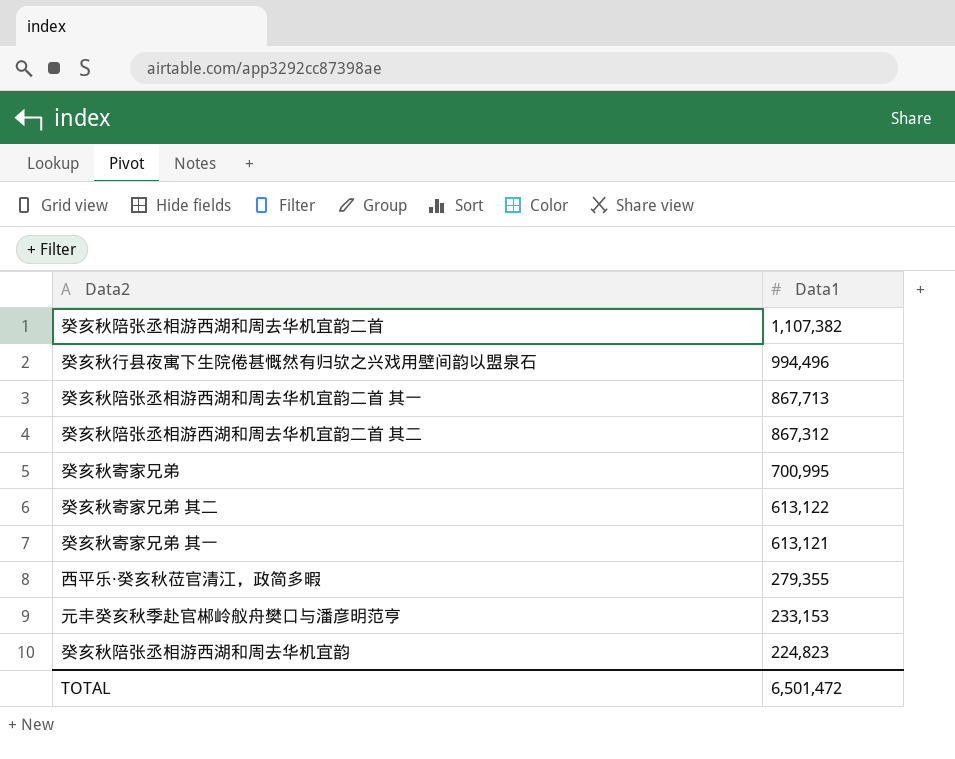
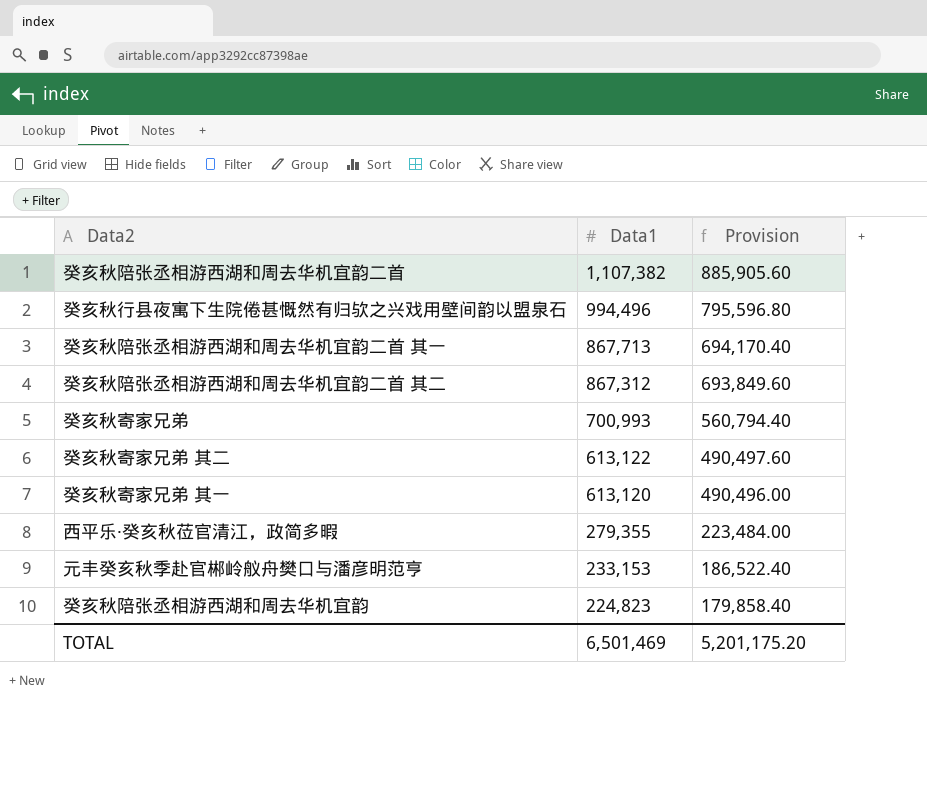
column Provision | formula: none -> [Data1] * 0.8
癸亥秋寄家兄弟 | Data1: 700,995 -> 700,993
癸亥秋寄家兄弟 其一 | Data1: 613,121 -> 613,120
TOTAL | Data1: 6,501,472 -> 6,501,469

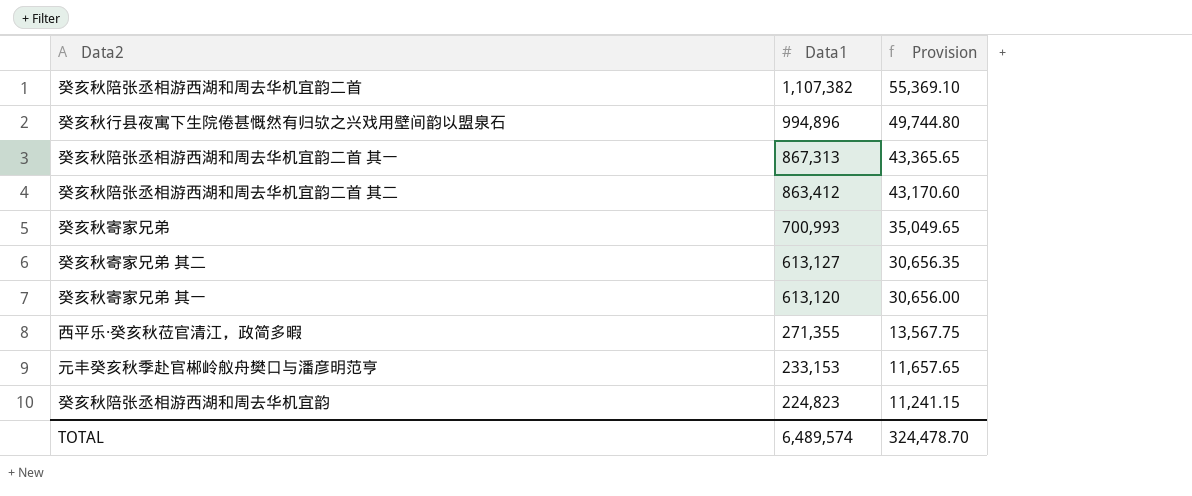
column Provision | formula: [Data1] * 0.8 -> [Data1] * 0.05
癸亥秋行县夜寓下生院倦甚慨然有归欤之兴戏用壁间韵以盟泉石 | Data1: 994,496 -> 994,896
癸亥秋陪张丞相游西湖和周去华机宜韵二首 其一 | Data1: 867,713 -> 867,313
癸亥秋陪张丞相游西湖和周去华机宜韵二首 其二 | Data1: 867,312 -> 863,412
癸亥秋寄家兄弟 其二 | Data1: 613,122 -> 613,127
西平乐·癸亥秋莅官清江，政简多暇 | Data1: 279,355 -> 271,355
TOTAL | Data1: 6,501,469 -> 6,489,574
TOTAL | Provision: 5,201,175.20 -> 324,478.70

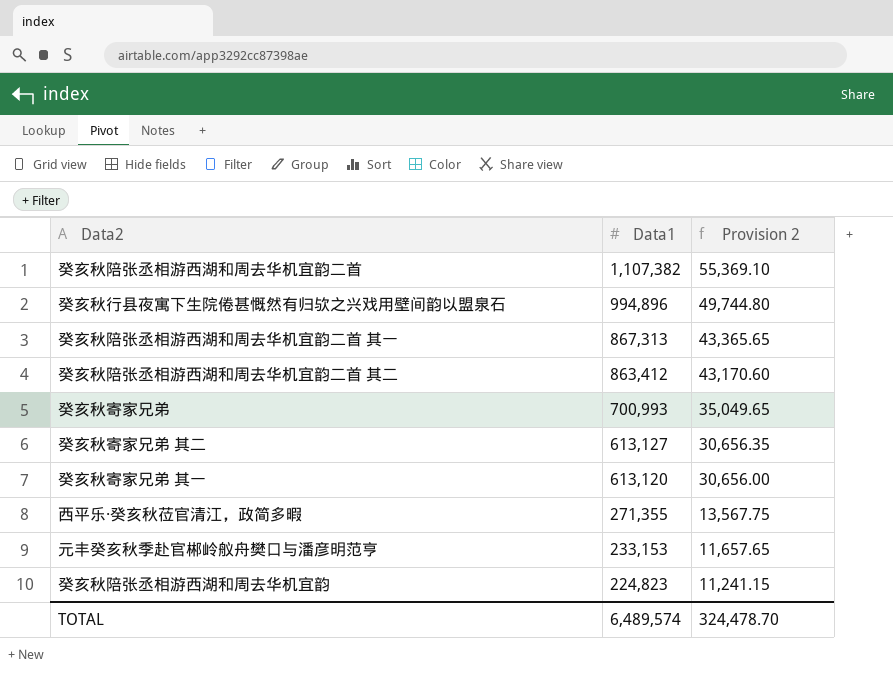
column name: Provision -> Provision 2

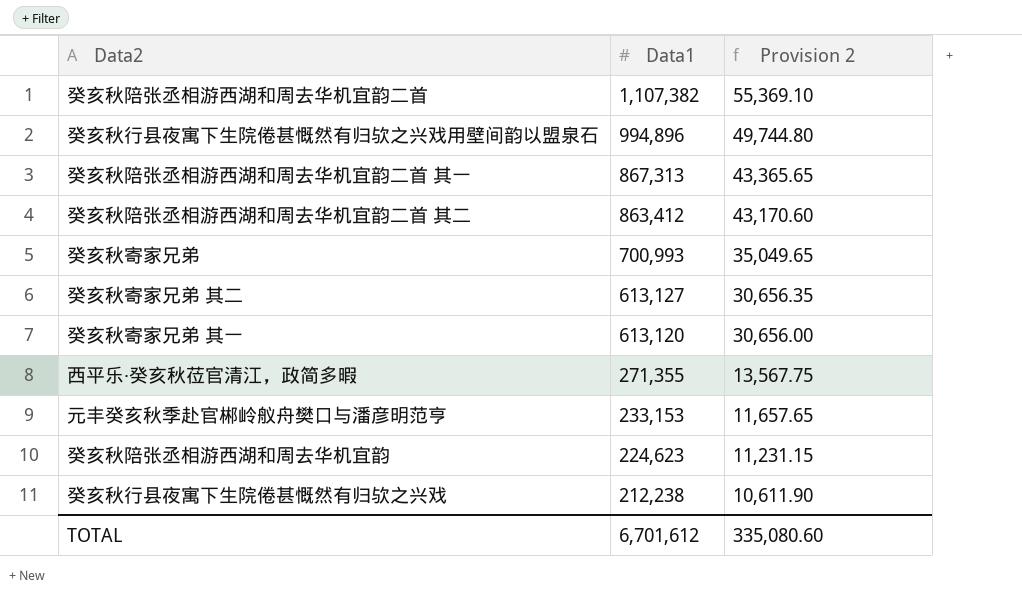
癸亥秋陪张丞相游西湖和周去华机宜韵 | Data1: 224,823 -> 224,623
癸亥秋陪张丞相游西湖和周去华机宜韵 | Provision 2: 11,241.15 -> 11,231.15
row 癸亥秋行县夜寓下生院倦甚慨然有归欤之兴戏: none -> 212,238 | 10,611.90
TOTAL | Data1: 6,489,574 -> 6,701,612
TOTAL | Provision 2: 324,478.70 -> 335,080.60

